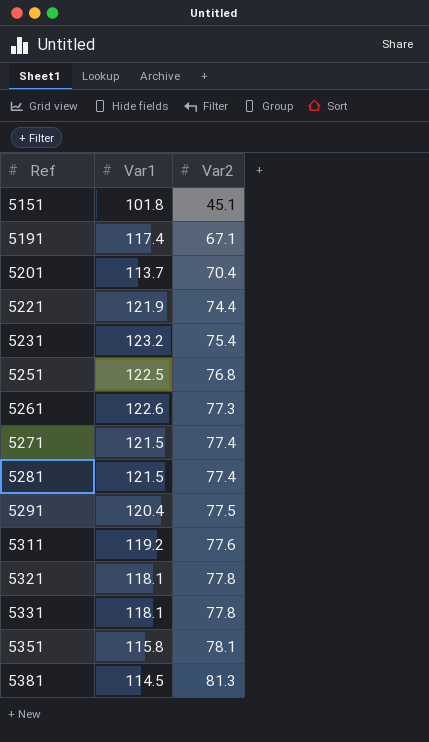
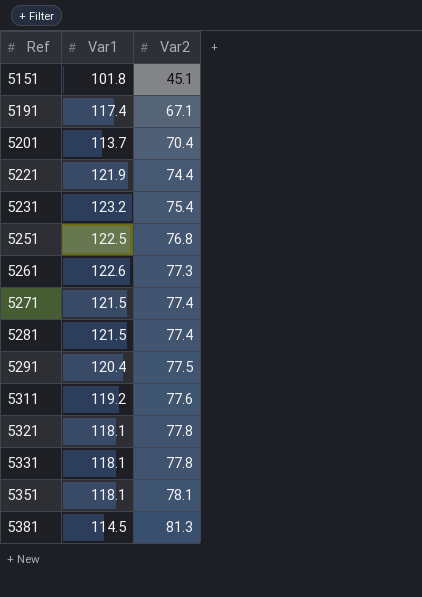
5351 | Var1: 115.8 -> 118.1

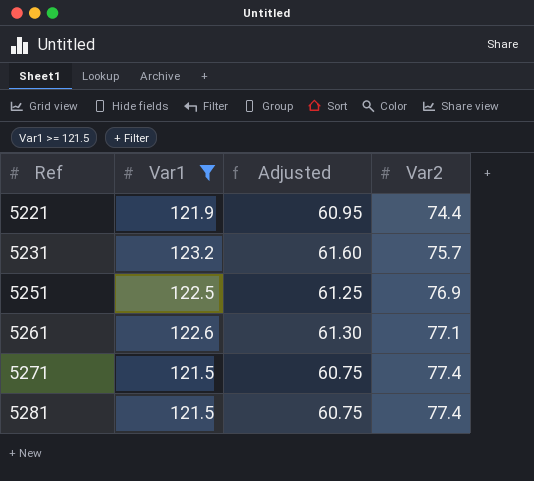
filter: none -> Var1 >= 121.5
column Adjusted | formula: none -> [Var1] * 0.5
5231 | Var2: 75.4 -> 75.7
5251 | Var2: 76.8 -> 76.9
5261 | Var2: 77.3 -> 77.1

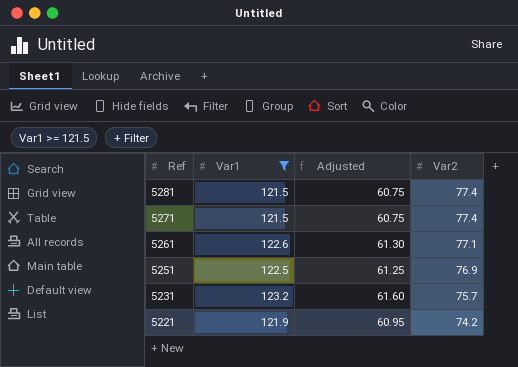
row order: Ref ascending -> Ref descending
5221 | Var2: 74.4 -> 74.2

